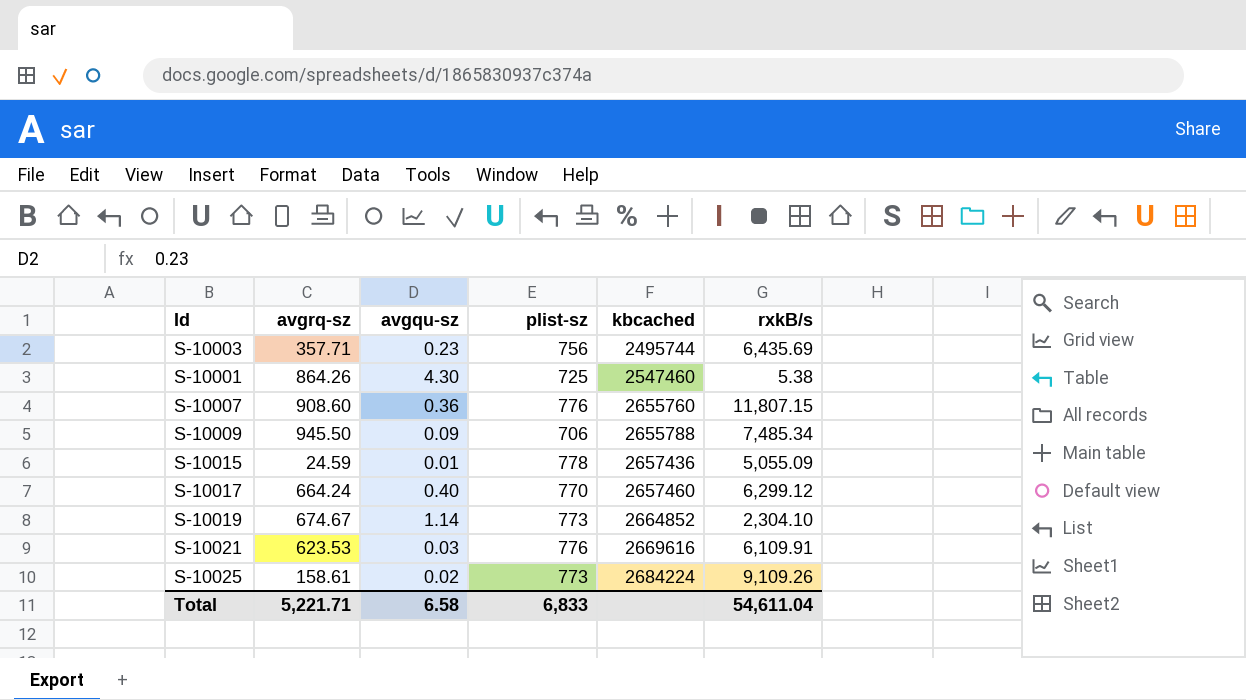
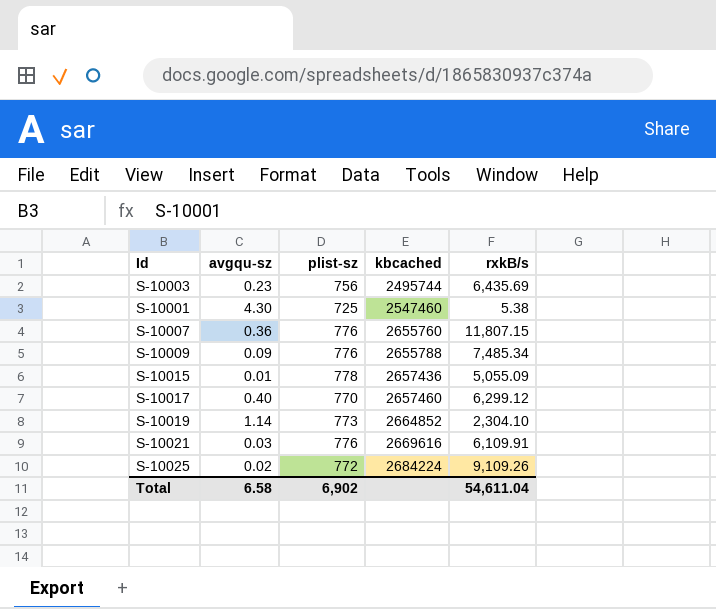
column avgrq-sz | position: 2 -> none
S-10009 | plist-sz: 706 -> 776
S-10025 | plist-sz: 773 -> 772
Total | plist-sz: 6,833 -> 6,902

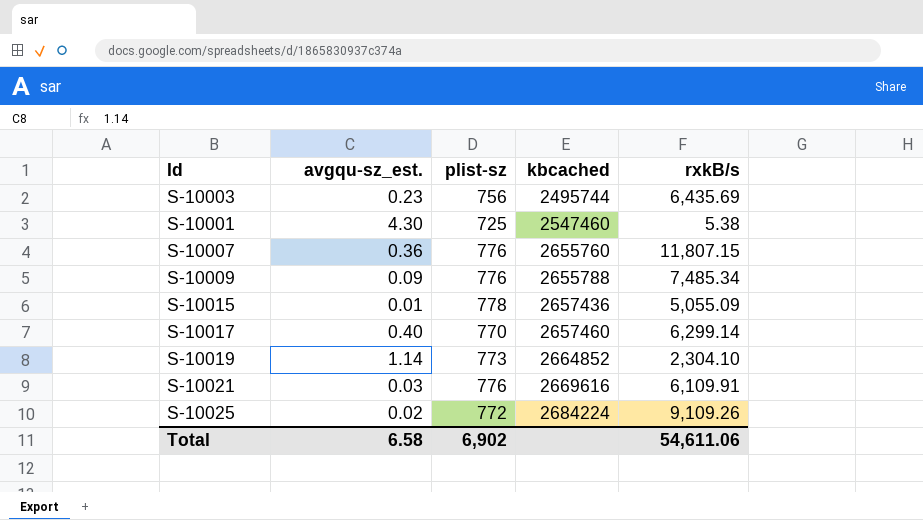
column name: avgqu-sz -> avgqu-sz_est.
S-10017 | rxkB/s: 6,299.12 -> 6,299.14
Total | rxkB/s: 54,611.04 -> 54,611.06

